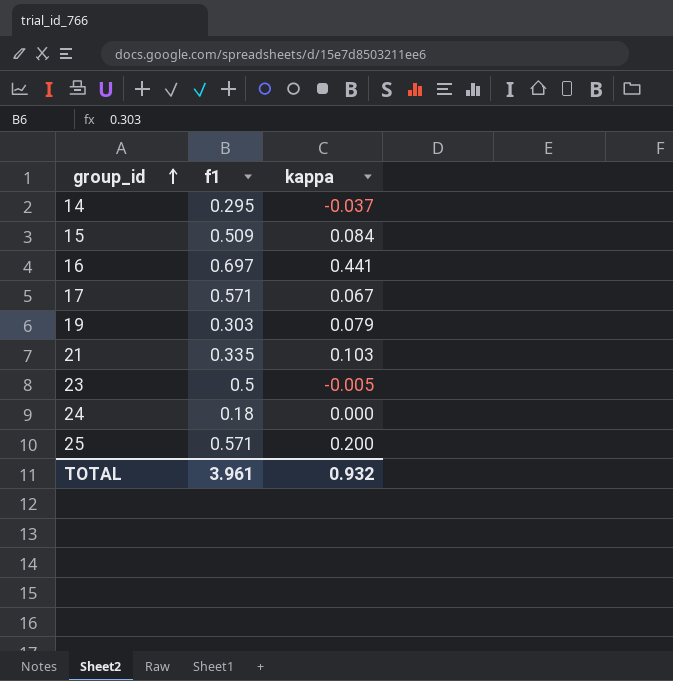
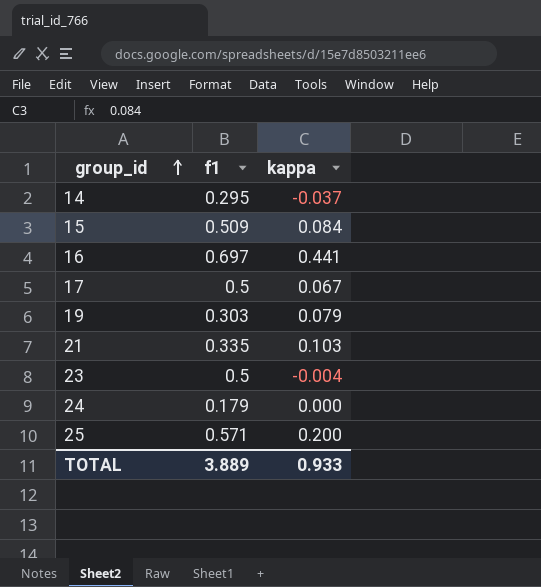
17 | f1: 0.571 -> 0.5
23 | kappa: -0.005 -> -0.004
24 | f1: 0.18 -> 0.179
TOTAL | f1: 3.961 -> 3.889
TOTAL | kappa: 0.932 -> 0.933

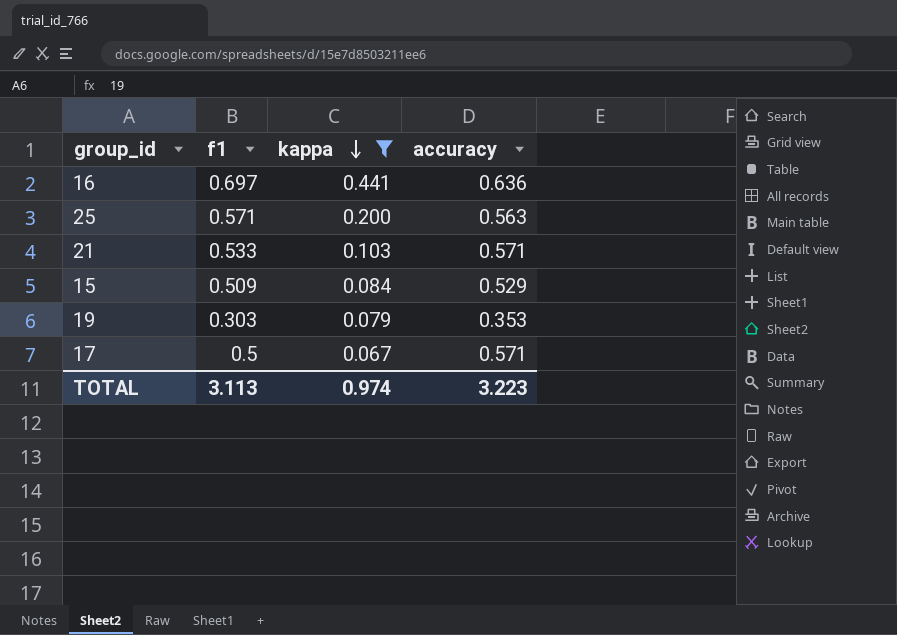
filter: none -> kappa >= 0.067
row order: group_id ascending -> kappa descending
column accuracy | position: none -> 4
21 | f1: 0.335 -> 0.533
TOTAL | f1: 3.889 -> 3.113
TOTAL | kappa: 0.933 -> 0.974

